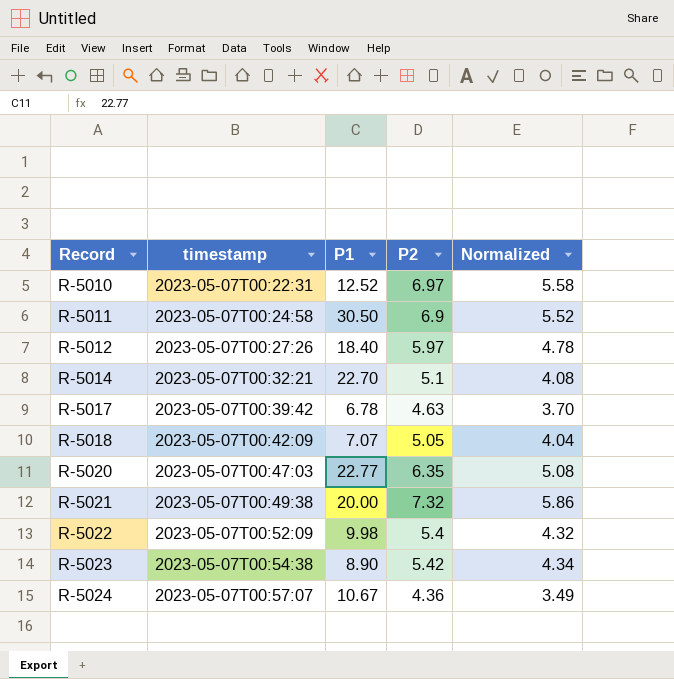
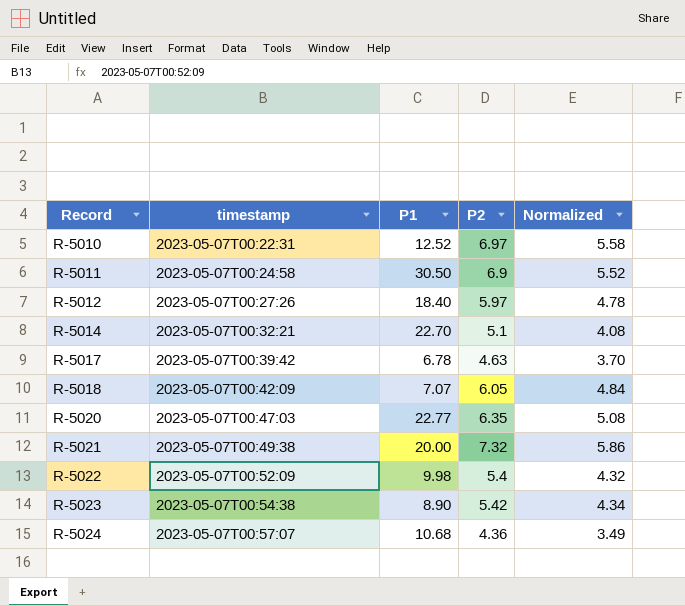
R-5018 | P2: 5.05 -> 6.05
R-5018 | Normalized: 4.04 -> 4.84
R-5024 | P1: 10.67 -> 10.68

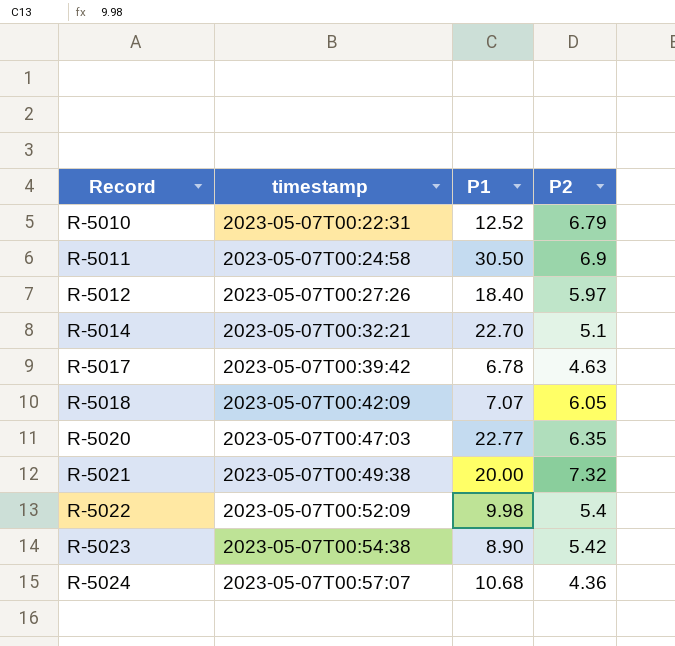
column Normalized | formula: [P2] * 0.8 -> none
R-5010 | P2: 6.97 -> 6.79

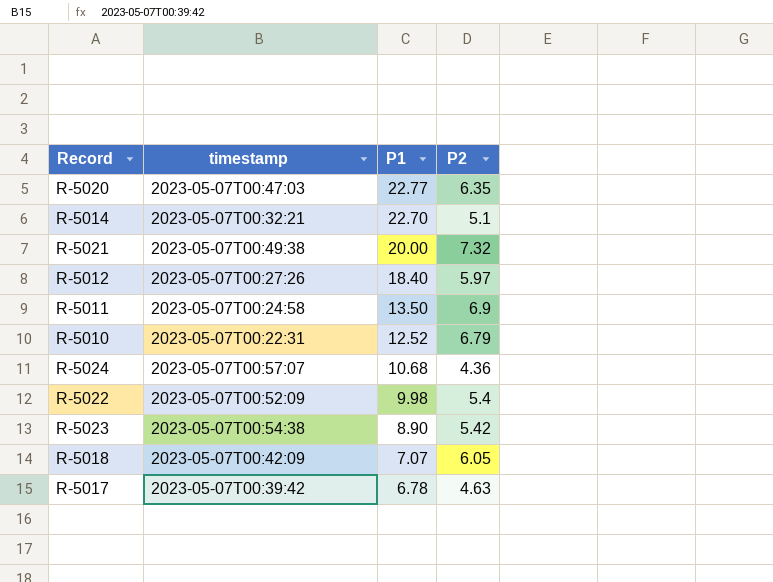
row order: Record ascending -> P1 descending
R-5011 | P1: 30.50 -> 13.50

